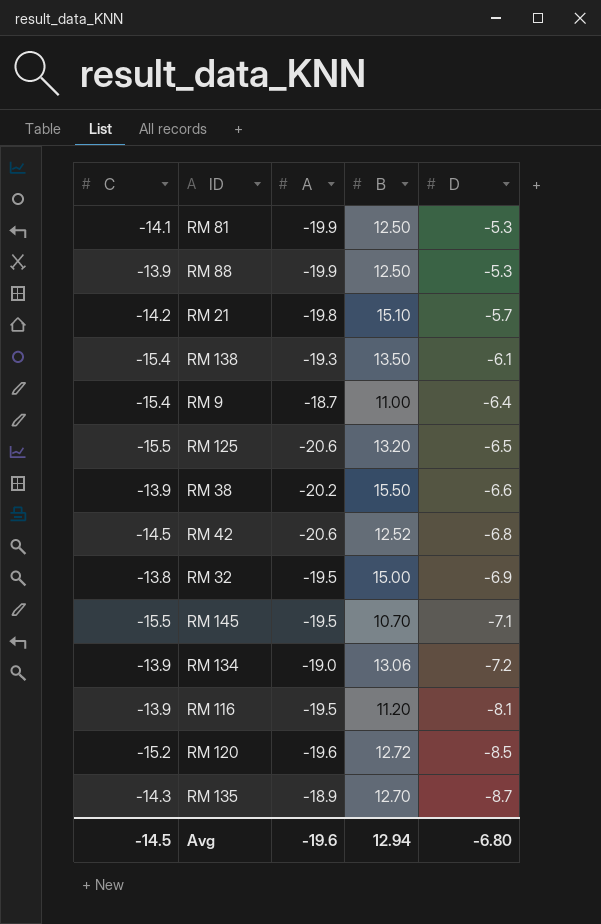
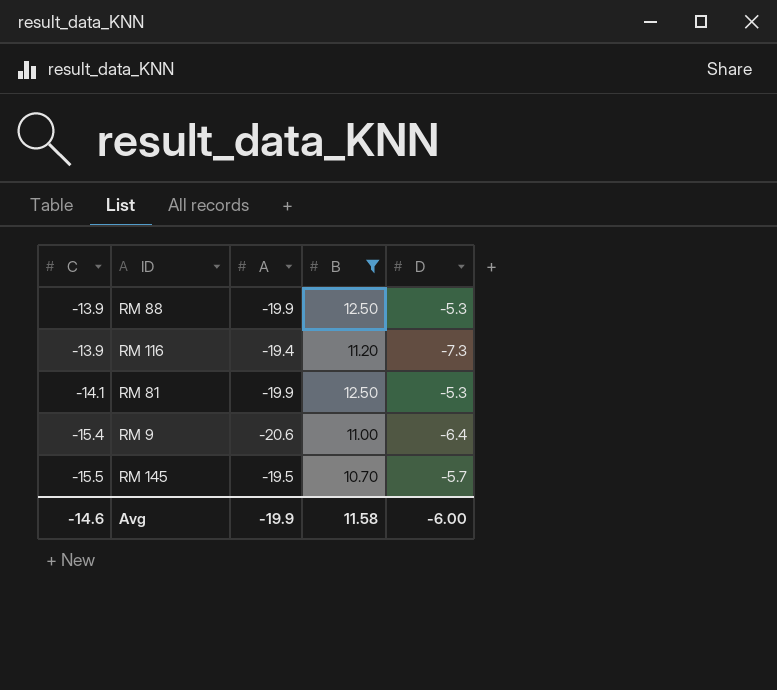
filter: none -> B <= 12.50
row order: D descending -> C descending
RM 116 | A: -19.5 -> -19.4
RM 116 | D: -8.1 -> -7.3
RM 9 | A: -18.7 -> -20.6
RM 145 | D: -7.1 -> -5.7
Avg | C: -14.5 -> -14.6
Avg | A: -19.6 -> -19.9
Avg | B: 12.94 -> 11.58
Avg | D: -6.80 -> -6.00

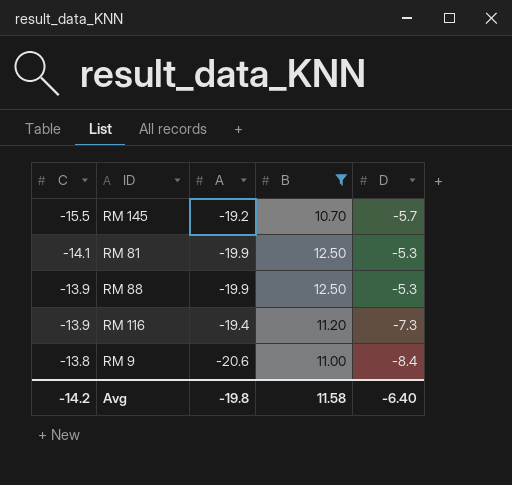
row order: C descending -> C ascending
RM 145 | A: -19.5 -> -19.2
RM 9 | C: -15.4 -> -13.8
RM 9 | D: -6.4 -> -8.4
Avg | C: -14.6 -> -14.2
Avg | A: -19.9 -> -19.8
Avg | D: -6.00 -> -6.40

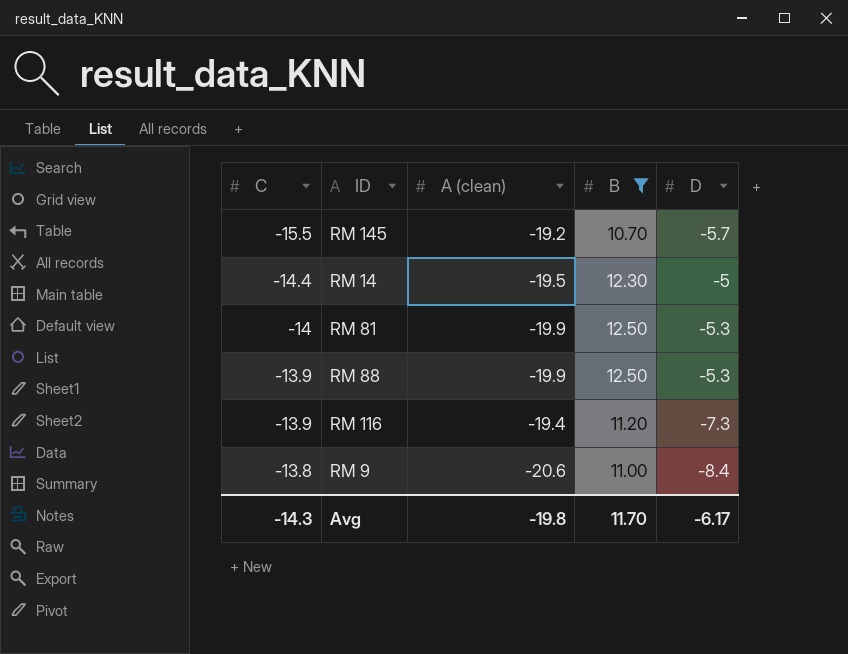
column name: A -> A (clean)
row RM 14: none -> -14.4 | -19.5 | 12.30 | -5
RM 81 | C: -14.1 -> -14
Avg | C: -14.2 -> -14.3
Avg | B: 11.58 -> 11.70
Avg | D: -6.40 -> -6.17

